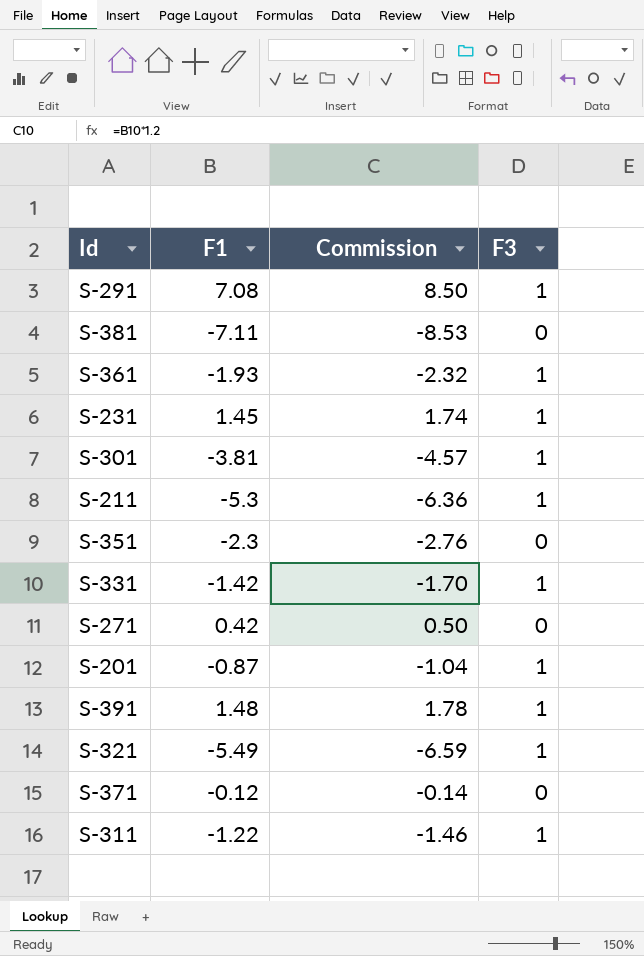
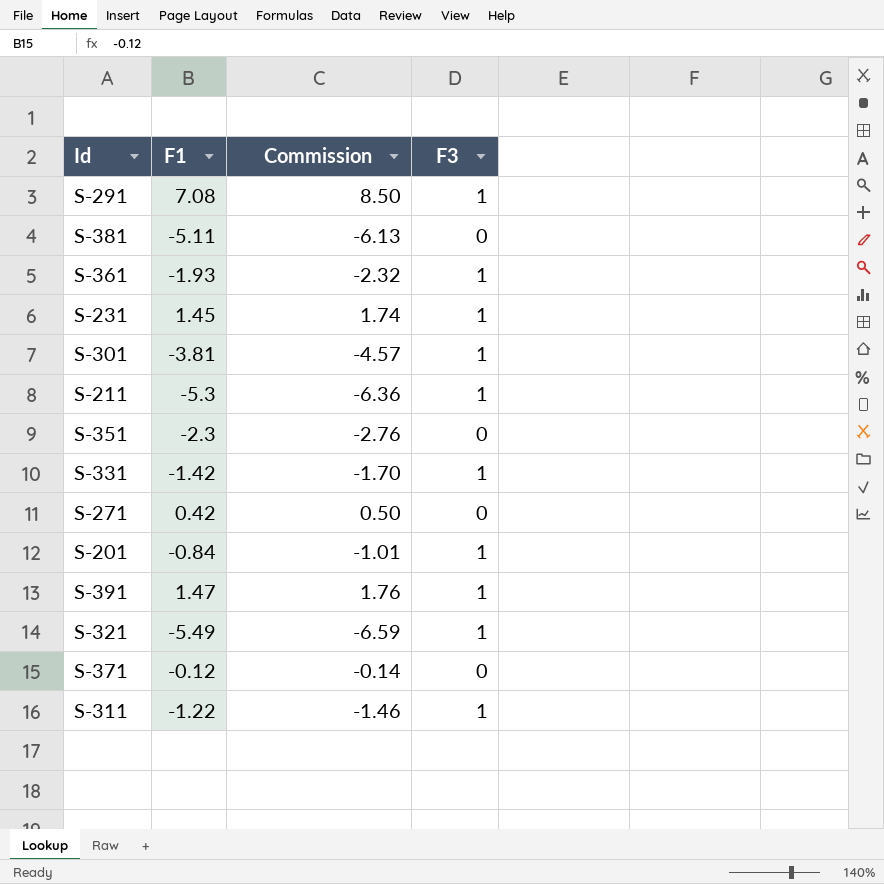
S-381 | F1: -7.11 -> -5.11
S-381 | Commission: -8.53 -> -6.13
S-201 | F1: -0.87 -> -0.84
S-201 | Commission: -1.04 -> -1.01
S-391 | F1: 1.48 -> 1.47
S-391 | Commission: 1.78 -> 1.76

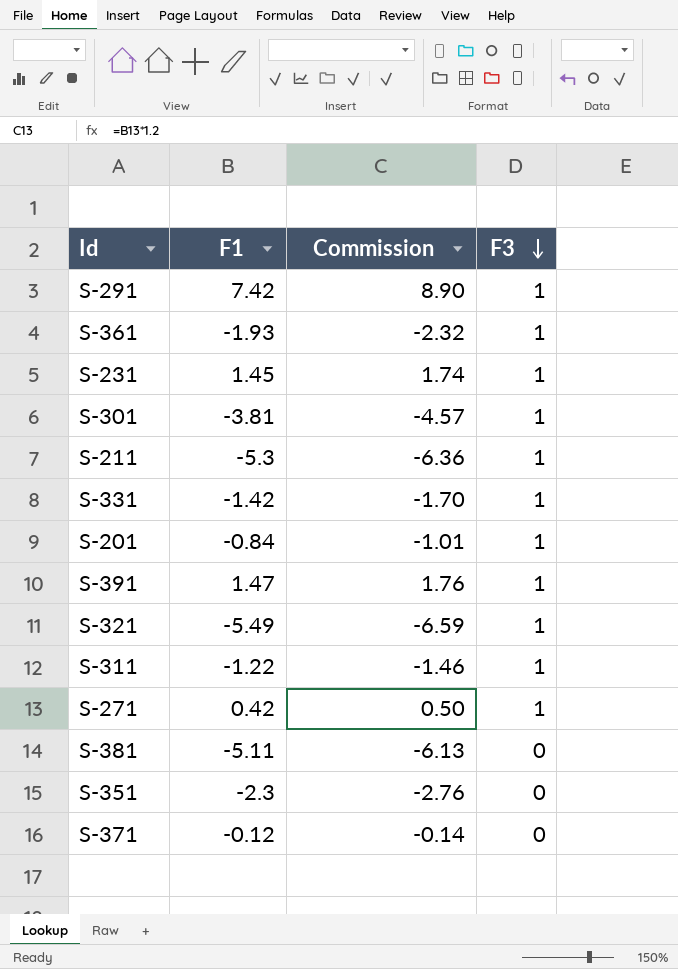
row order: none -> F3 descending
S-291 | F1: 7.08 -> 7.42
S-291 | Commission: 8.50 -> 8.90
S-271 | F3: 0 -> 1

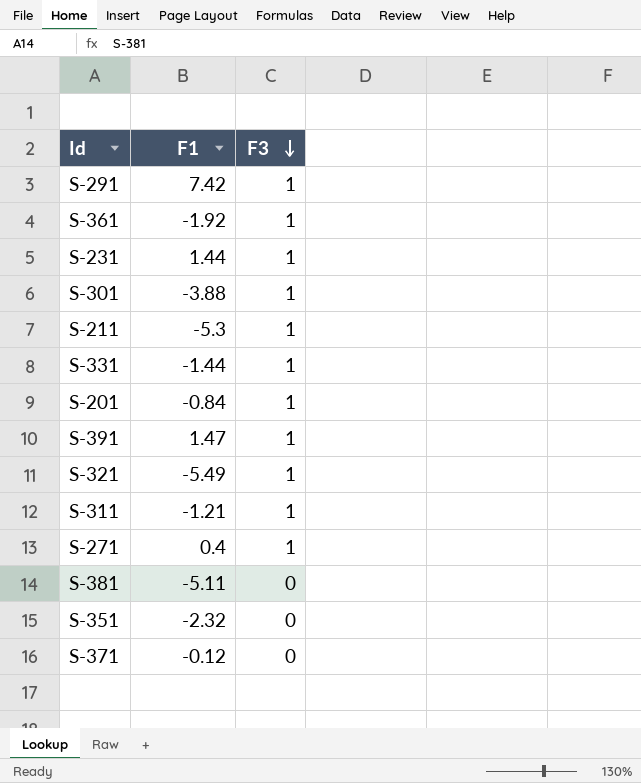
column Commission | formula: [F1] * 1.2 -> none
S-361 | F1: -1.93 -> -1.92
S-231 | F1: 1.45 -> 1.44
S-301 | F1: -3.81 -> -3.88
S-331 | F1: -1.42 -> -1.44
S-311 | F1: -1.22 -> -1.21
S-271 | F1: 0.42 -> 0.4
S-351 | F1: -2.3 -> -2.32

